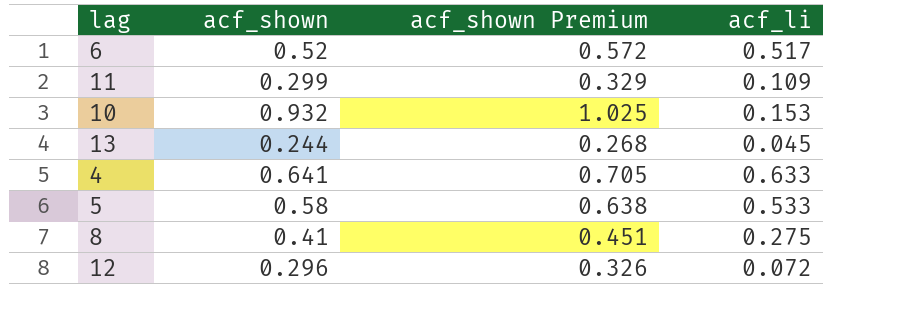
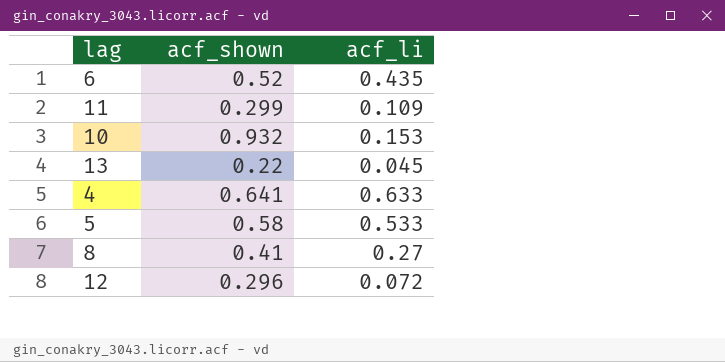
column acf_shown Premium | formula: [acf_shown] * 1.1 -> none
6 | acf_li: 0.517 -> 0.435
13 | acf_shown: 0.244 -> 0.22
8 | acf_li: 0.275 -> 0.27

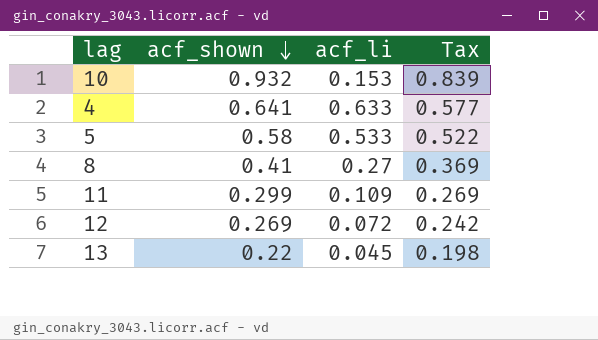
row order: none -> acf_shown descending
column Tax | formula: none -> [acf_shown] * 0.9
row 6: 0.52 | 0.435 -> none
12 | acf_shown: 0.296 -> 0.269

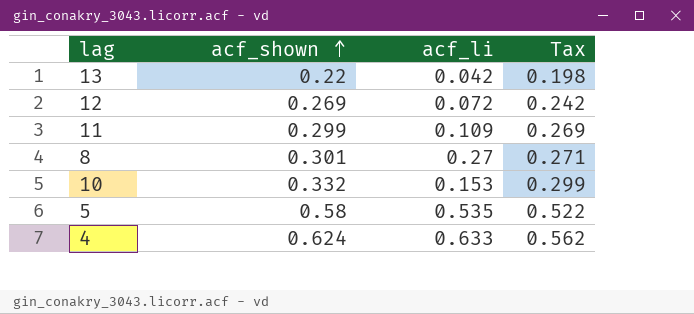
row order: acf_shown descending -> acf_shown ascending
13 | acf_li: 0.045 -> 0.042
8 | acf_shown: 0.41 -> 0.301
8 | Tax: 0.369 -> 0.271
10 | acf_shown: 0.932 -> 0.332
10 | Tax: 0.839 -> 0.299
5 | acf_li: 0.533 -> 0.535
4 | acf_shown: 0.641 -> 0.624
4 | Tax: 0.577 -> 0.562

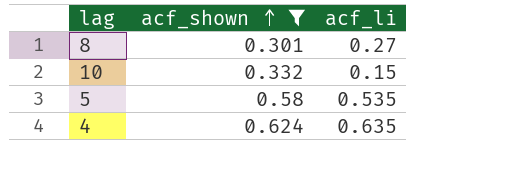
filter: none -> acf_shown >= 0.301
column Tax | formula: [acf_shown] * 0.9 -> none
10 | acf_li: 0.153 -> 0.15
4 | acf_li: 0.633 -> 0.635

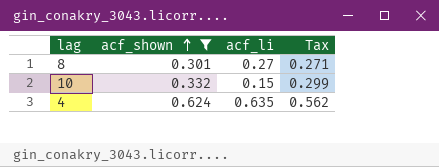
column Tax | formula: none -> [acf_shown] * 0.9
row 5: 0.58 | 0.535 -> none

